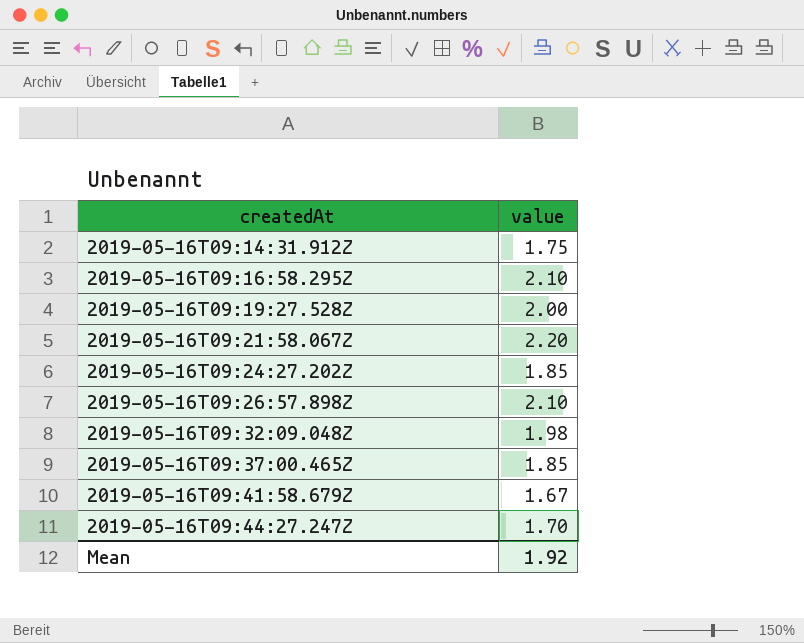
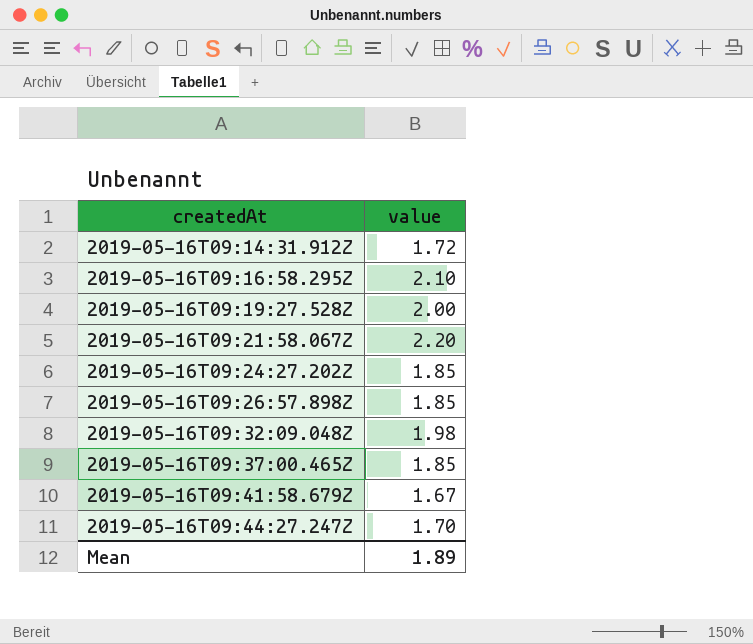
2019-05-16T09:14:31.912Z | value: 1.75 -> 1.72
2019-05-16T09:26:57.898Z | value: 2.10 -> 1.85
Mean | value: 1.92 -> 1.89

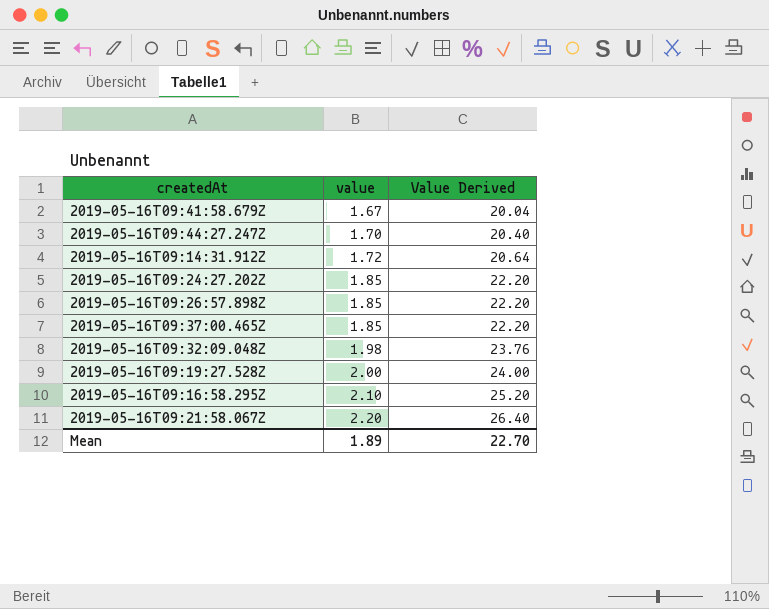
row order: createdAt ascending -> value ascending
column Value Derived | formula: none -> [value] * 12

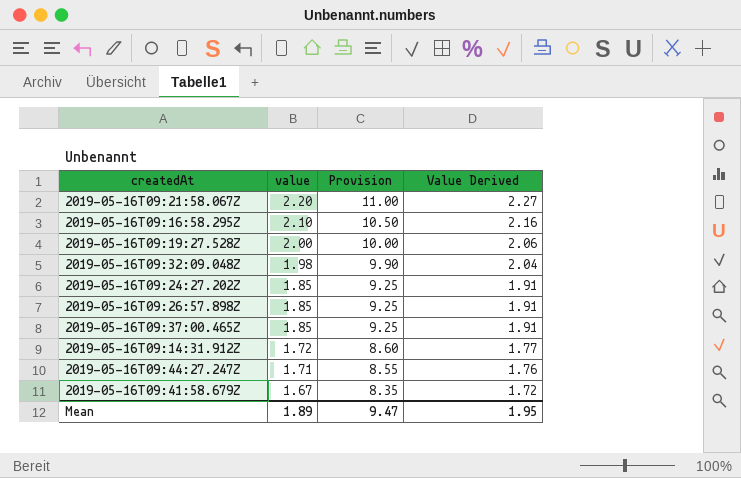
row order: value ascending -> value descending
column Provision | formula: none -> [value] * 5
column Value Derived | formula: [value] * 12 -> [value] * 1.03
2019-05-16T09:44:27.247Z | value: 1.70 -> 1.71
Mean | Value Derived: 22.70 -> 1.95

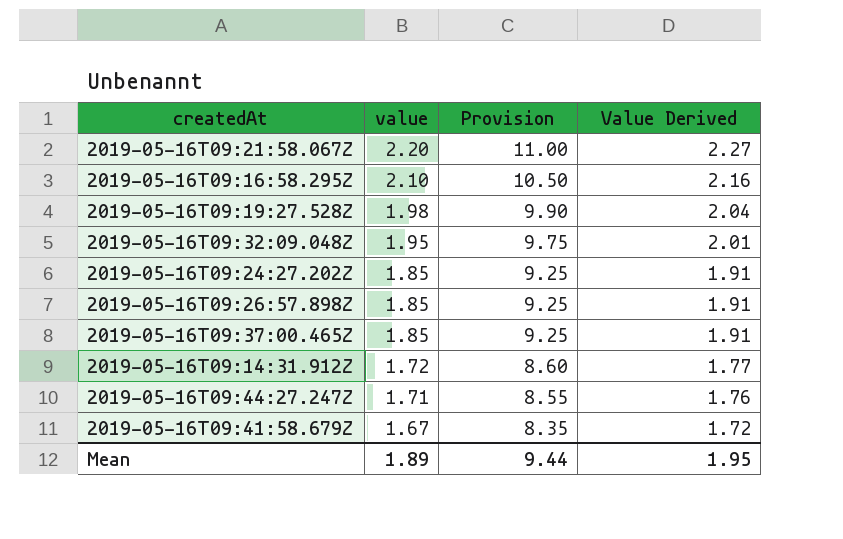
2019-05-16T09:19:27.528Z | value: 2.00 -> 1.98
2019-05-16T09:19:27.528Z | Provision: 10.00 -> 9.90
2019-05-16T09:19:27.528Z | Value Derived: 2.06 -> 2.04
2019-05-16T09:32:09.048Z | value: 1.98 -> 1.95
2019-05-16T09:32:09.048Z | Provision: 9.90 -> 9.75
2019-05-16T09:32:09.048Z | Value Derived: 2.04 -> 2.01
Mean | Provision: 9.47 -> 9.44

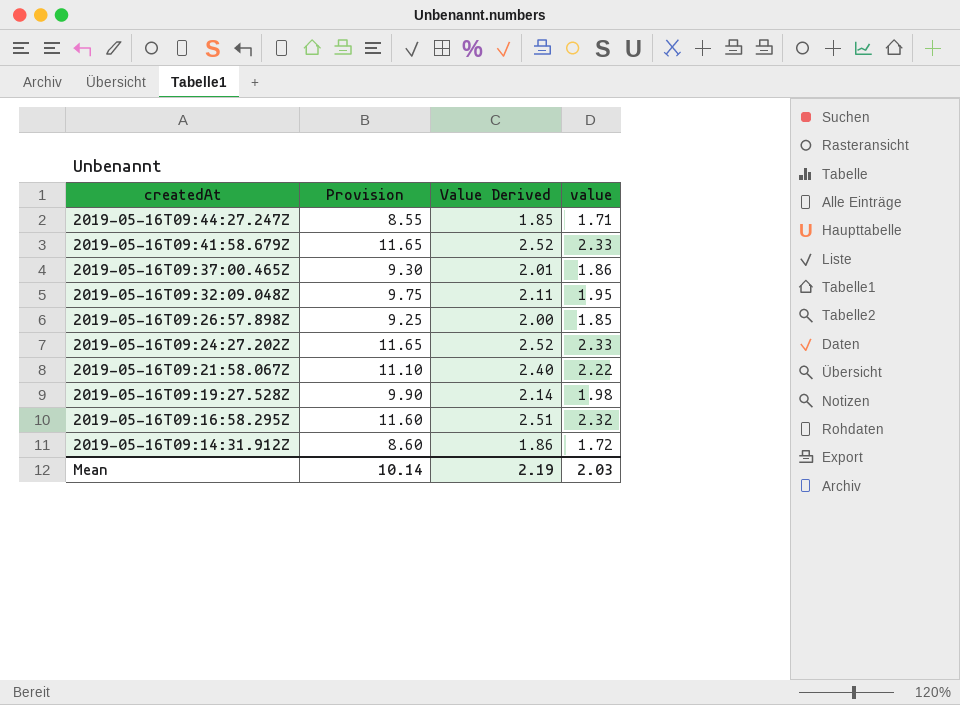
row order: value descending -> createdAt descending
column Value Derived | formula: [value] * 1.03 -> [value] * 1.08
column value | position: 2 -> 4
2019-05-16T09:41:58.679Z | Provision: 8.35 -> 11.65
2019-05-16T09:41:58.679Z | value: 1.67 -> 2.33
2019-05-16T09:37:00.465Z | Provision: 9.25 -> 9.30
2019-05-16T09:37:00.465Z | value: 1.85 -> 1.86
2019-05-16T09:24:27.202Z | Provision: 9.25 -> 11.65
2019-05-16T09:24:27.202Z | value: 1.85 -> 2.33
2019-05-16T09:21:58.067Z | Provision: 11.00 -> 11.10
2019-05-16T09:21:58.067Z | value: 2.20 -> 2.22
2019-05-16T09:16:58.295Z | Provision: 10.50 -> 11.60
2019-05-16T09:16:58.295Z | value: 2.10 -> 2.32
Mean | Provision: 9.44 -> 10.14
Mean | Value Derived: 1.95 -> 2.19
Mean | value: 1.89 -> 2.03

